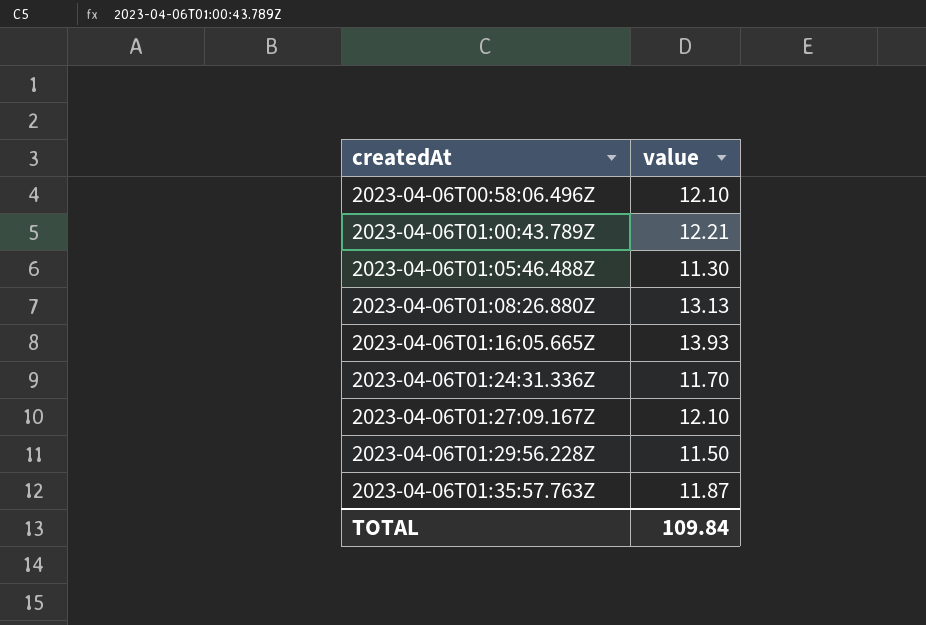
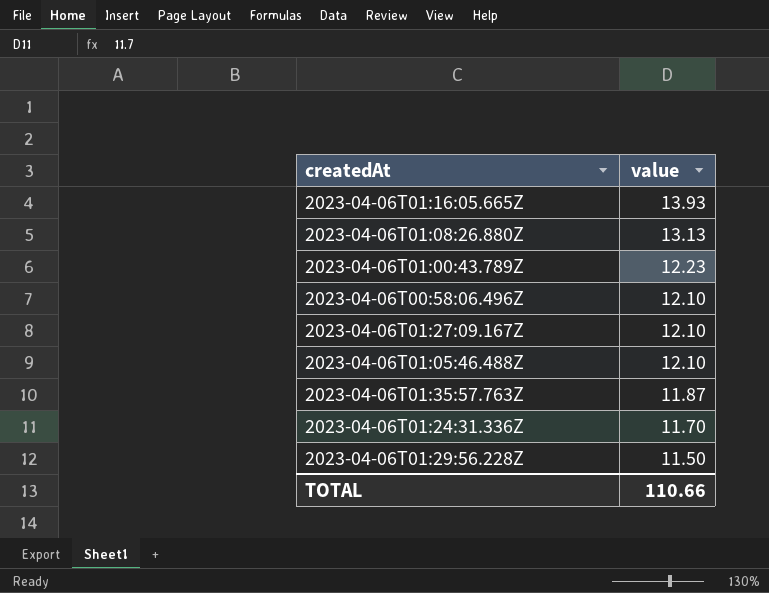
row order: createdAt ascending -> value descending
2023-04-06T01:00:43.789Z | value: 12.21 -> 12.23
2023-04-06T01:05:46.488Z | value: 11.30 -> 12.10
TOTAL | value: 109.84 -> 110.66

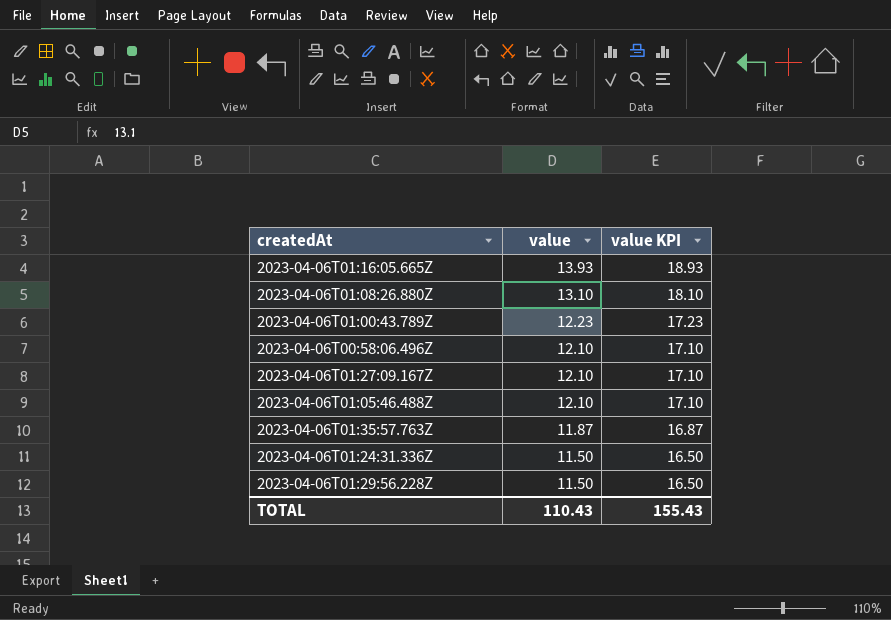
column value KPI | formula: none -> [value] + 5
2023-04-06T01:08:26.880Z | value: 13.13 -> 13.10
2023-04-06T01:24:31.336Z | value: 11.70 -> 11.50
TOTAL | value: 110.66 -> 110.43

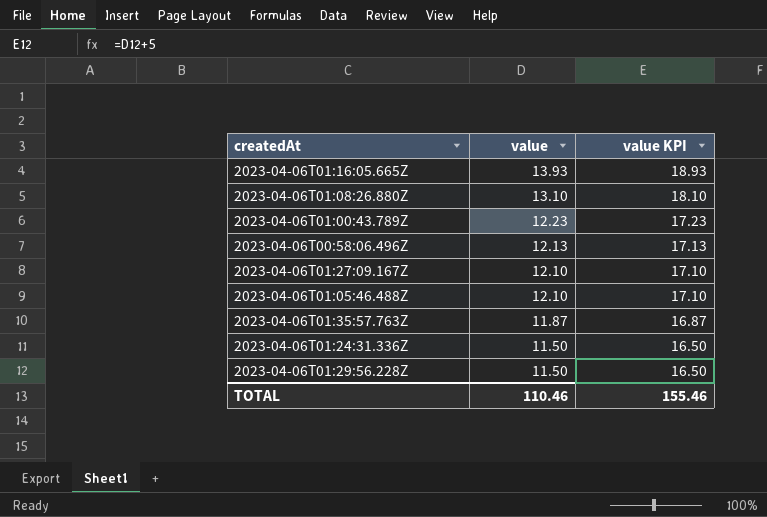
2023-04-06T00:58:06.496Z | value: 12.10 -> 12.13
2023-04-06T00:58:06.496Z | value KPI: 17.10 -> 17.13
TOTAL | value: 110.43 -> 110.46
TOTAL | value KPI: 155.43 -> 155.46

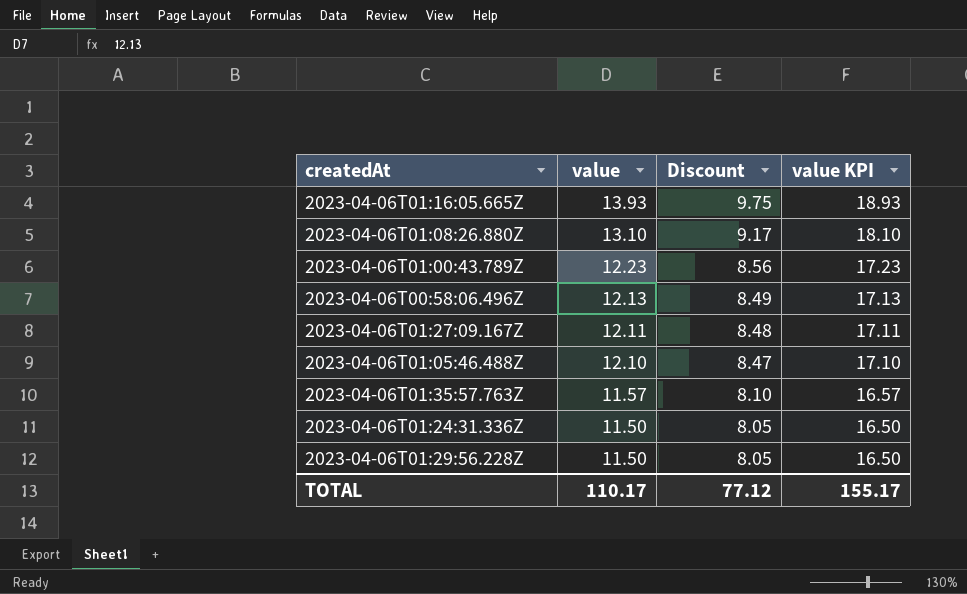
column Discount | formula: none -> [value] * 0.7
2023-04-06T01:27:09.167Z | value: 12.10 -> 12.11
2023-04-06T01:27:09.167Z | value KPI: 17.10 -> 17.11
2023-04-06T01:35:57.763Z | value: 11.87 -> 11.57
2023-04-06T01:35:57.763Z | value KPI: 16.87 -> 16.57
TOTAL | value: 110.46 -> 110.17
TOTAL | value KPI: 155.46 -> 155.17

